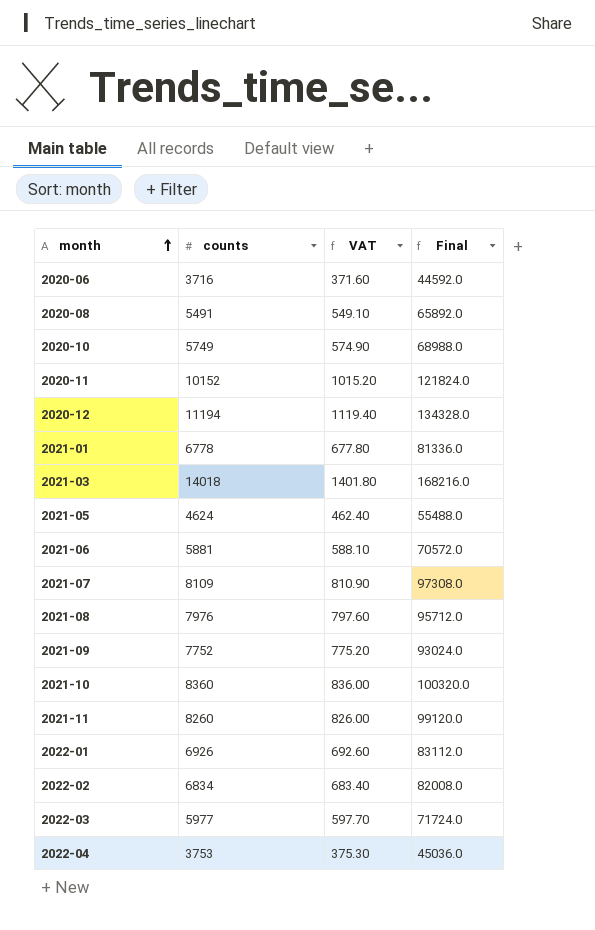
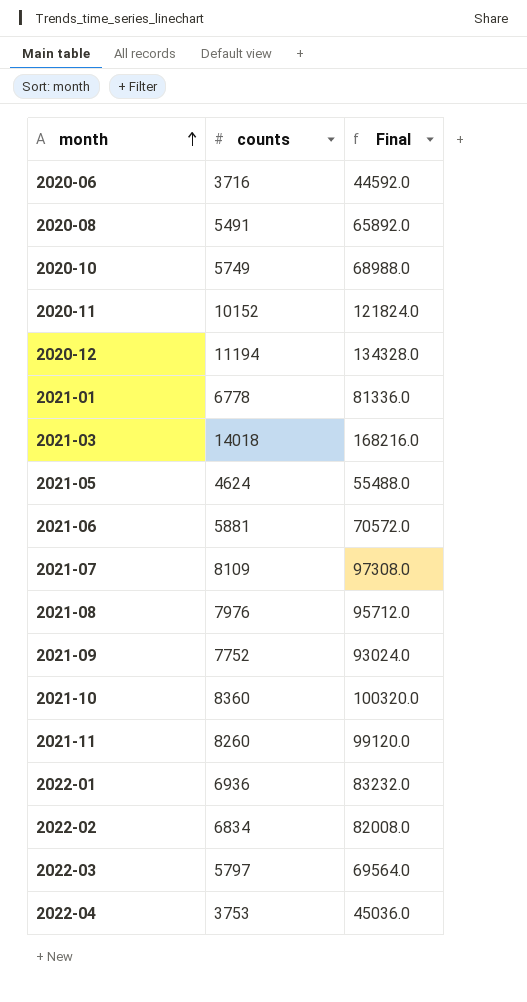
column VAT | formula: [counts] * 0.1 -> none
2022-01 | counts: 6926 -> 6936
2022-01 | Final: 83112.0 -> 83232.0
2022-03 | counts: 5977 -> 5797
2022-03 | Final: 71724.0 -> 69564.0

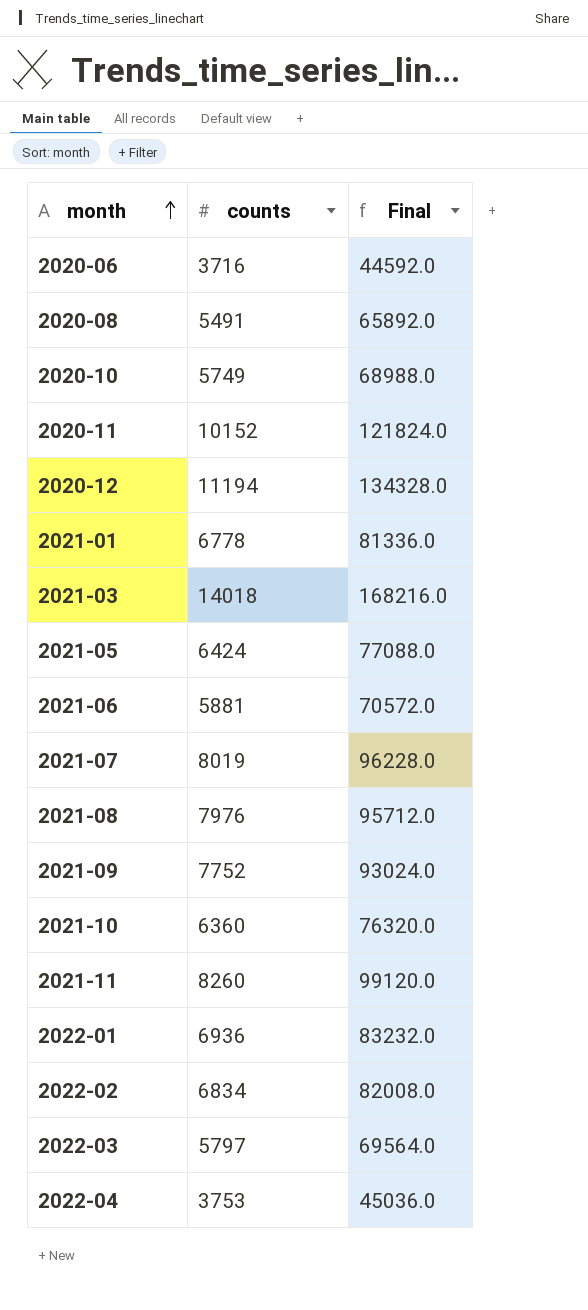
2021-05 | counts: 4624 -> 6424
2021-05 | Final: 55488.0 -> 77088.0
2021-07 | counts: 8109 -> 8019
2021-07 | Final: 97308.0 -> 96228.0
2021-10 | counts: 8360 -> 6360
2021-10 | Final: 100320.0 -> 76320.0

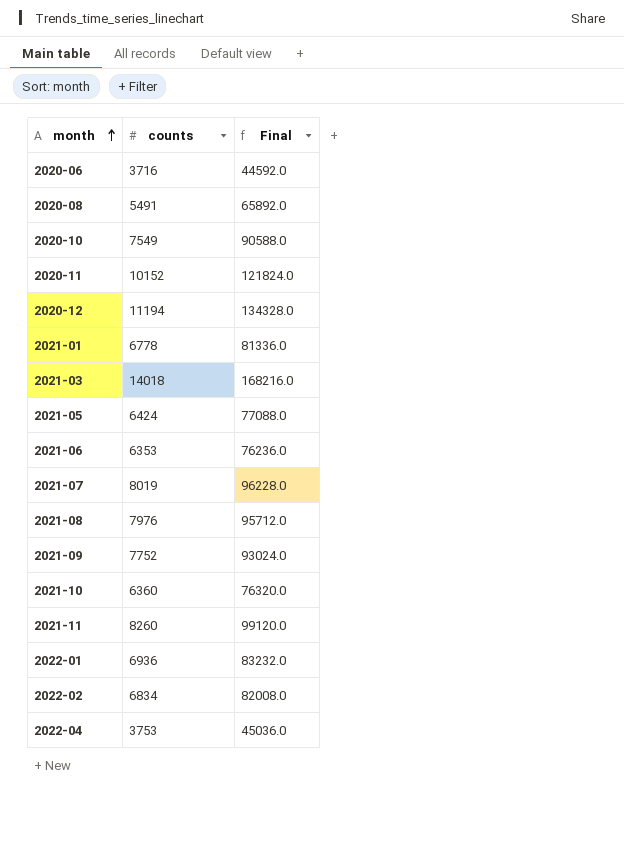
row 2022-03: 5797 | 69564.0 -> none
2020-10 | counts: 5749 -> 7549
2020-10 | Final: 68988.0 -> 90588.0
2021-06 | counts: 5881 -> 6353
2021-06 | Final: 70572.0 -> 76236.0

